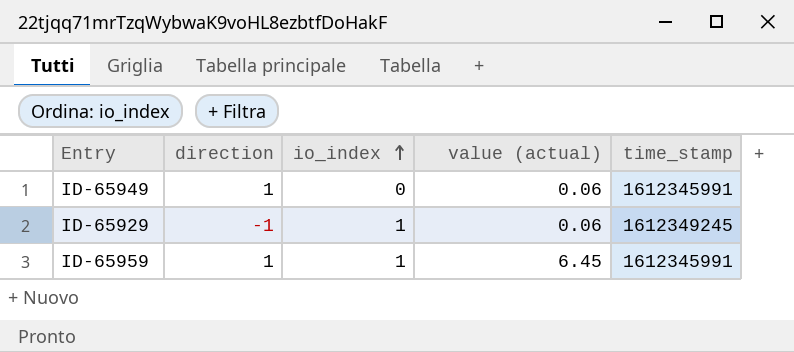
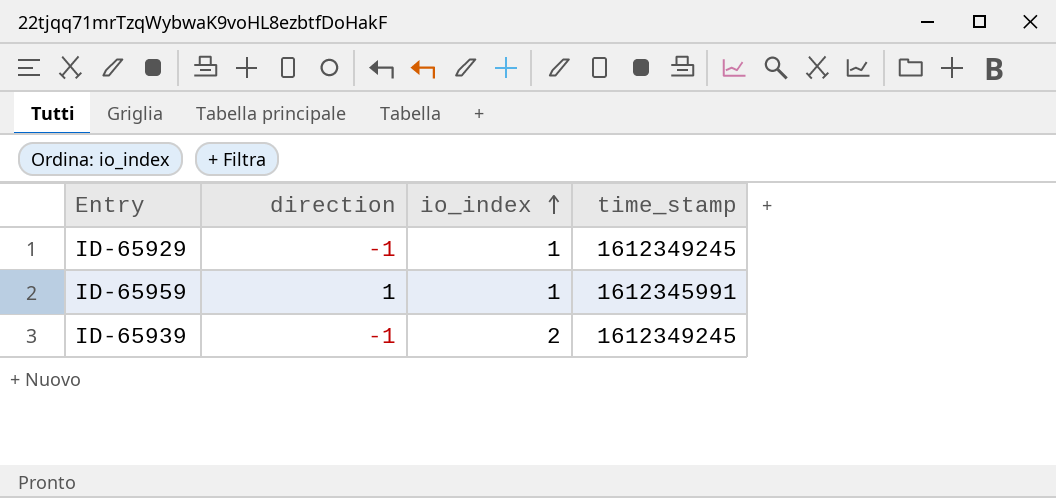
column value (actual) | position: 4 -> none
row ID-65949: 1 | 0 | 0.06 | 1612345991 -> none
row ID-65939: none -> -1 | 2 | 1612349245

